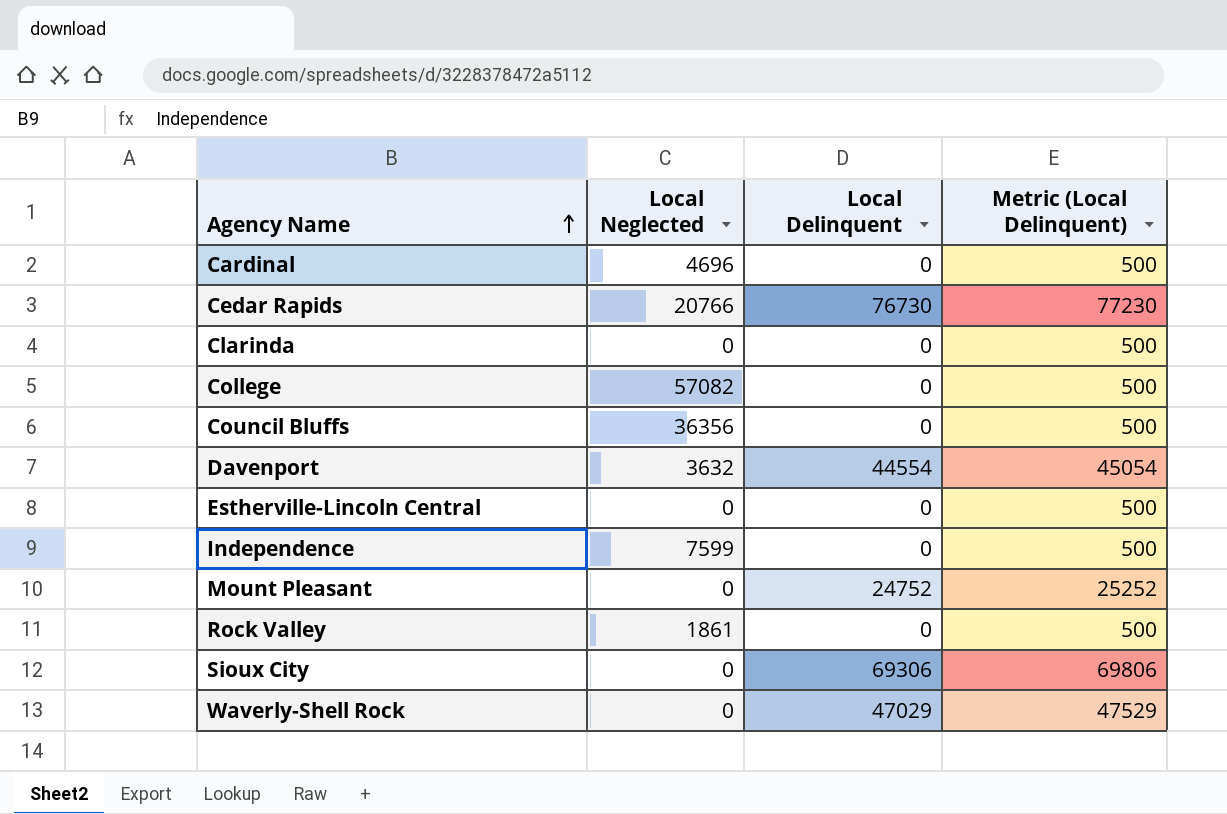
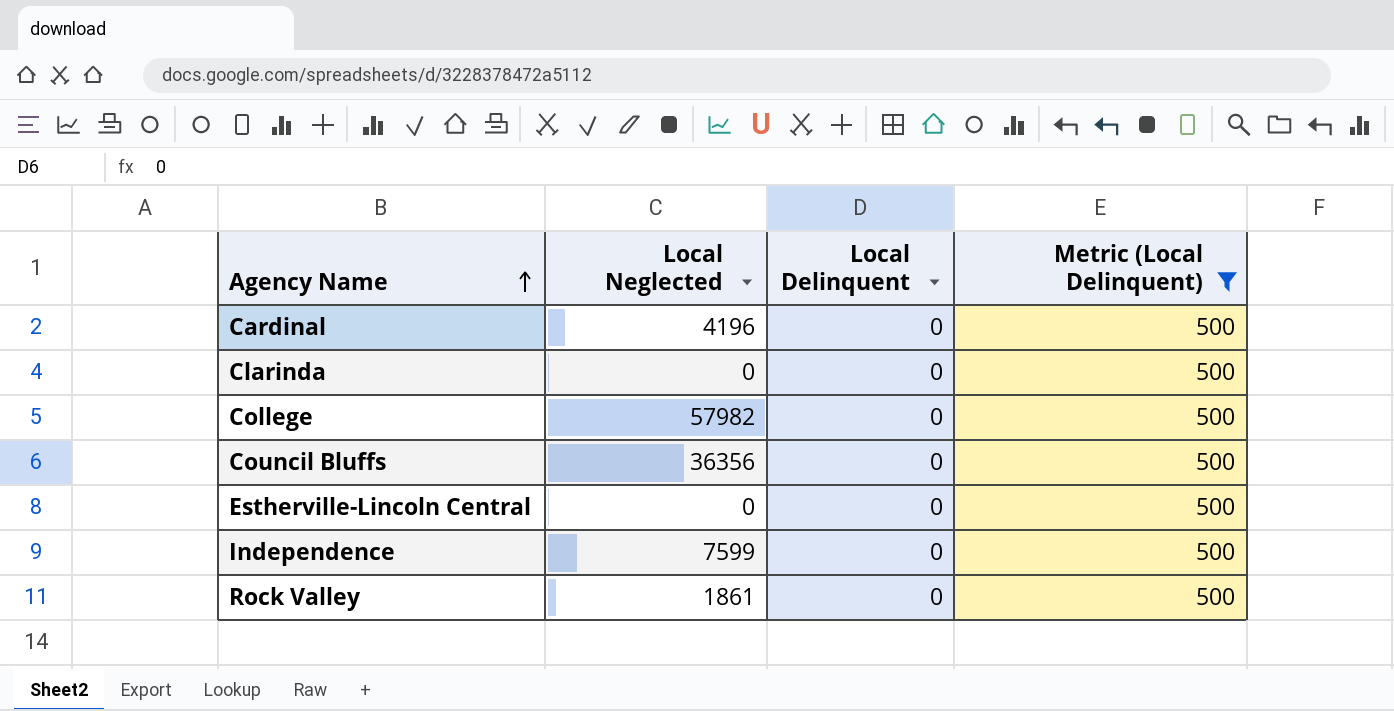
filter: none -> Metric (Local Delinquent) = 500
Cardinal | Local Neglected: 4696 -> 4196
College | Local Neglected: 57082 -> 57982

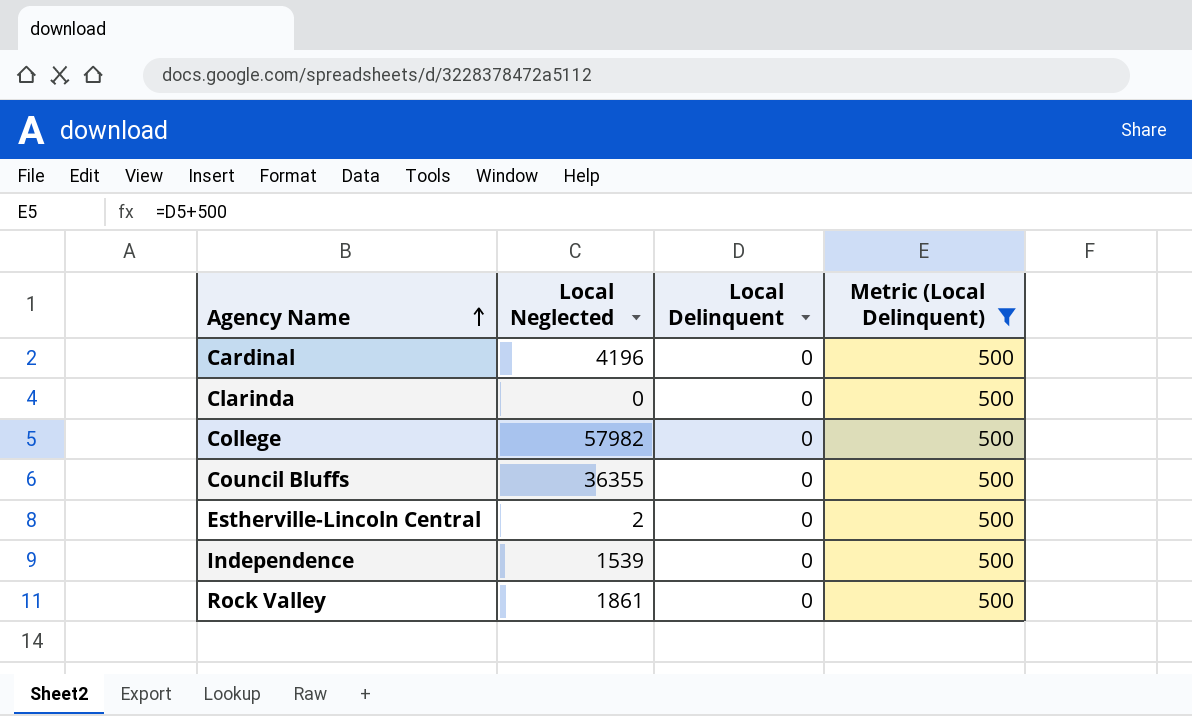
Council Bluffs | Local Neglected: 36356 -> 36355
Estherville-Lincoln Central | Local Neglected: 0 -> 2
Independence | Local Neglected: 7599 -> 1539

